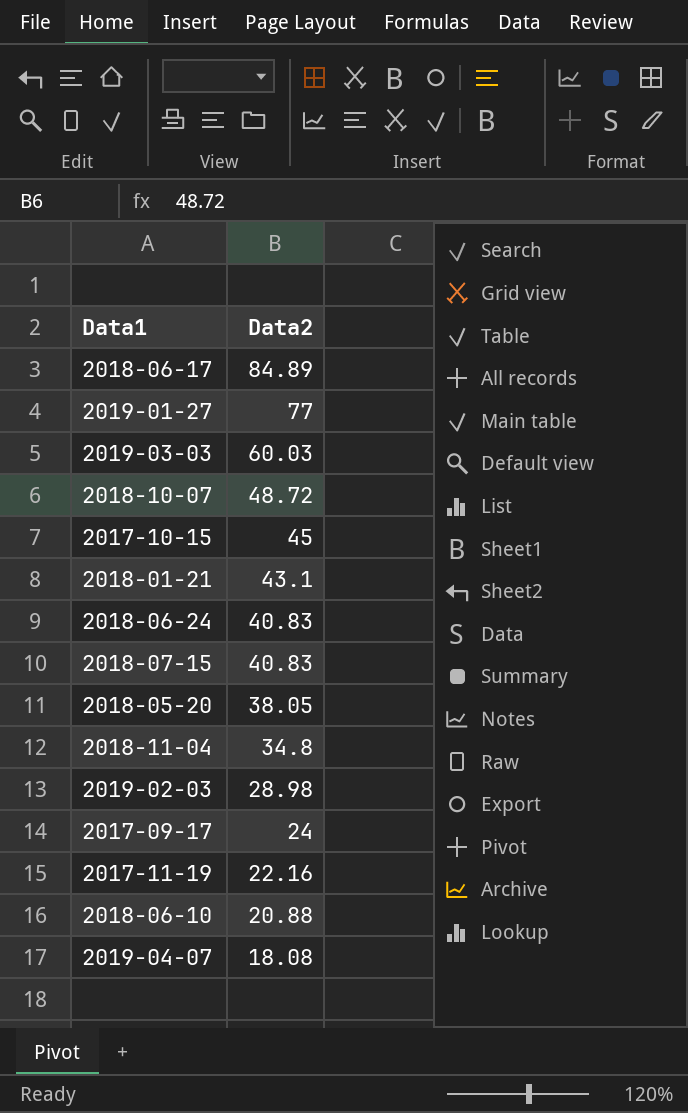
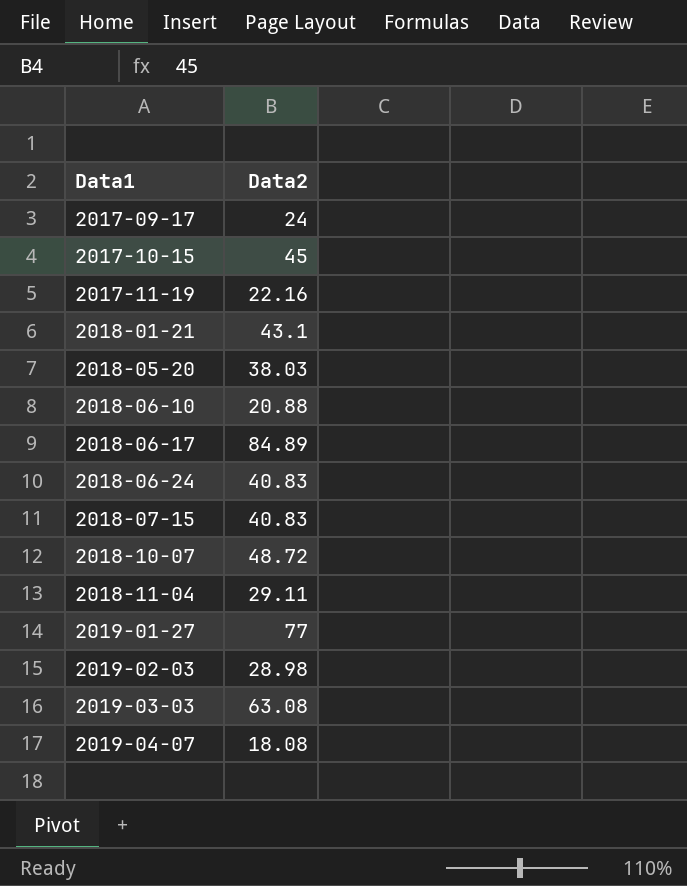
row order: Data2 descending -> Data1 ascending
2018-05-20 | Data2: 38.05 -> 38.03
2018-11-04 | Data2: 34.8 -> 29.11
2019-03-03 | Data2: 60.03 -> 63.08

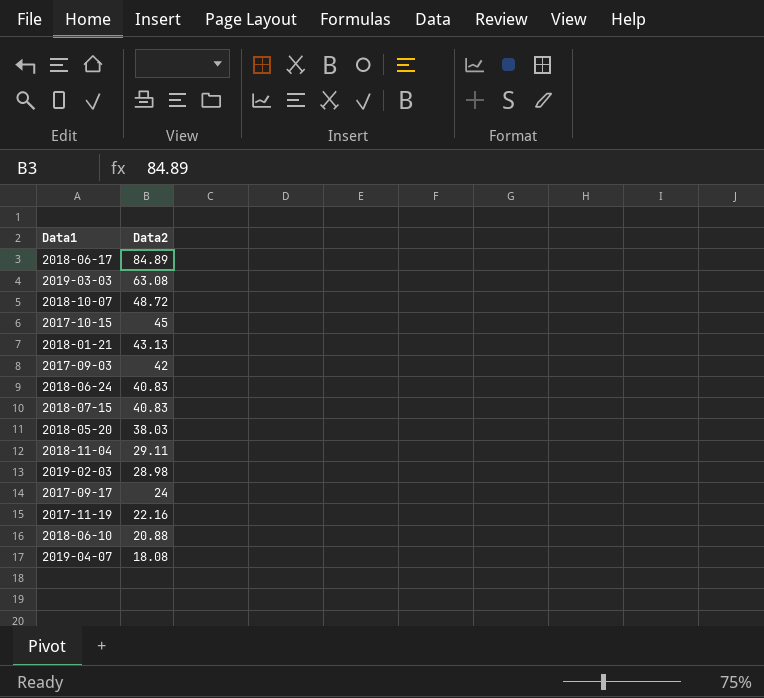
row order: Data1 ascending -> Data2 descending
row 2019-01-27: 77 -> none
2018-01-21 | Data2: 43.1 -> 43.13
row 2017-09-03: none -> 42

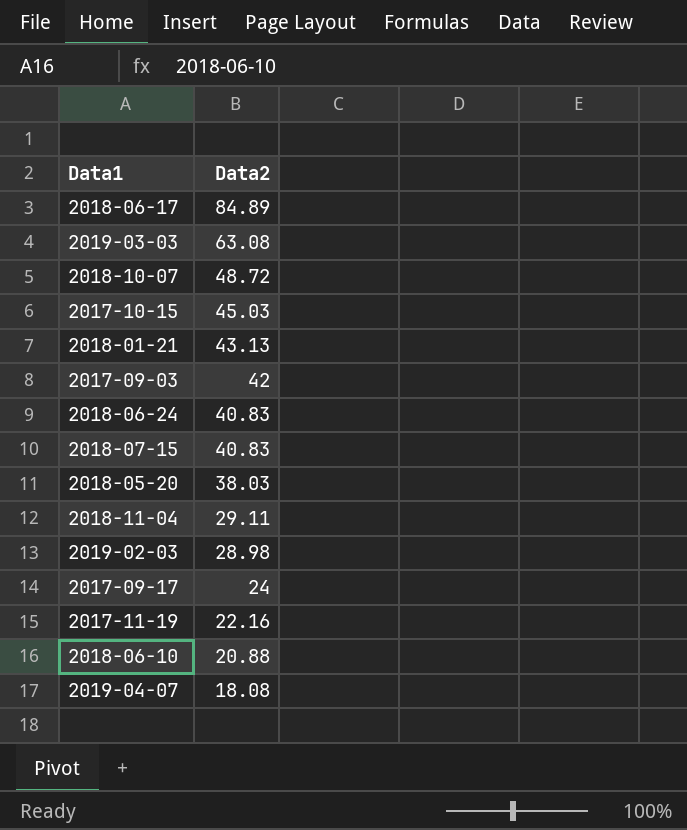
2017-10-15 | Data2: 45 -> 45.03

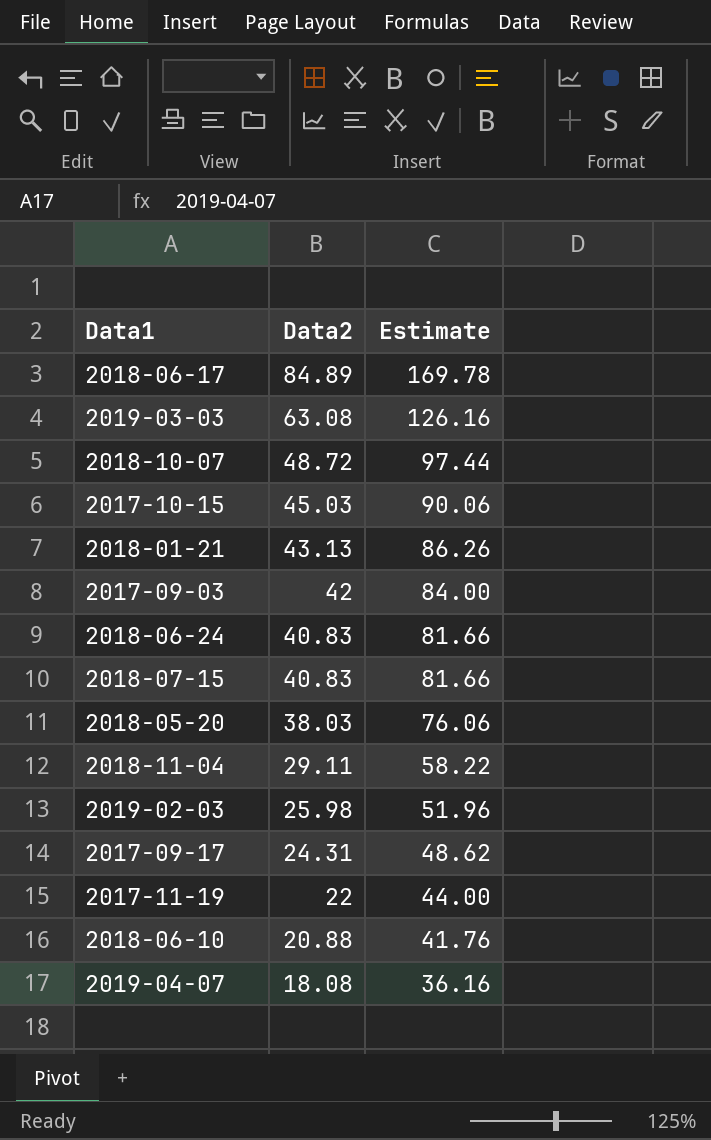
column Estimate | formula: none -> [Data2] * 2
2019-02-03 | Data2: 28.98 -> 25.98
2017-09-17 | Data2: 24 -> 24.31
2017-11-19 | Data2: 22.16 -> 22

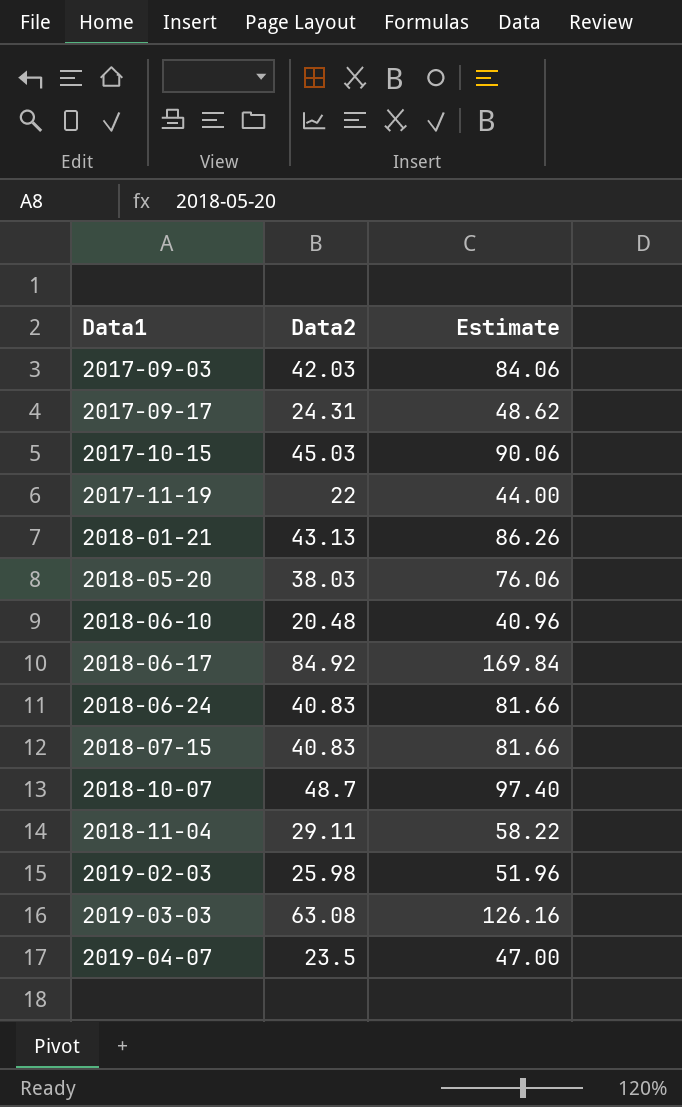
row order: Data2 descending -> Data1 ascending
2017-09-03 | Data2: 42 -> 42.03
2017-09-03 | Estimate: 84.00 -> 84.06
2018-06-10 | Data2: 20.88 -> 20.48
2018-06-10 | Estimate: 41.76 -> 40.96
2018-06-17 | Data2: 84.89 -> 84.92
2018-06-17 | Estimate: 169.78 -> 169.84
2018-10-07 | Data2: 48.72 -> 48.7
2018-10-07 | Estimate: 97.44 -> 97.40
2019-04-07 | Data2: 18.08 -> 23.5
2019-04-07 | Estimate: 36.16 -> 47.00

